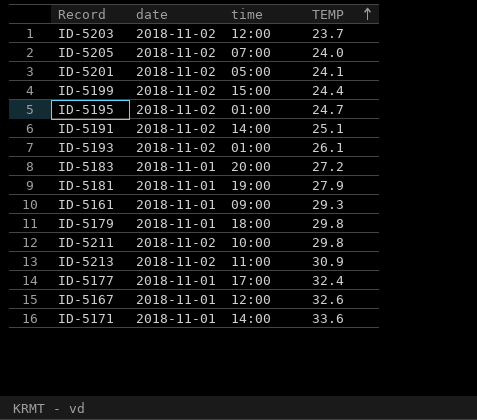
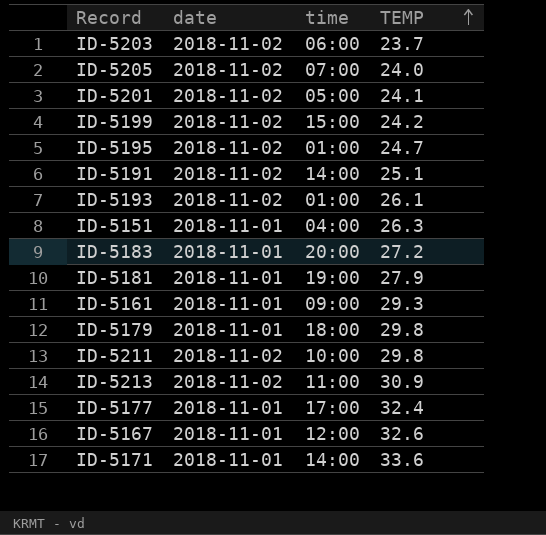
ID-5203 | time: 12:00 -> 06:00
ID-5199 | TEMP: 24.4 -> 24.2
row ID-5151: none -> 2018-11-01 | 04:00 | 26.3

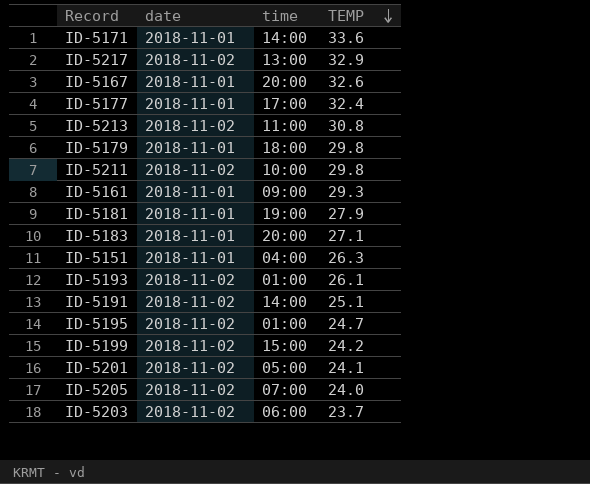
row order: TEMP ascending -> TEMP descending
row ID-5217: none -> 2018-11-02 | 13:00 | 32.9
ID-5167 | time: 12:00 -> 20:00
ID-5213 | TEMP: 30.9 -> 30.8
ID-5183 | TEMP: 27.2 -> 27.1

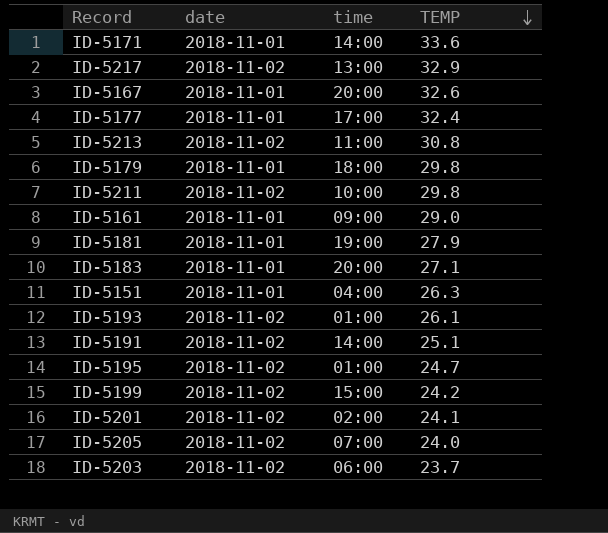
ID-5161 | TEMP: 29.3 -> 29.0
ID-5201 | time: 05:00 -> 02:00

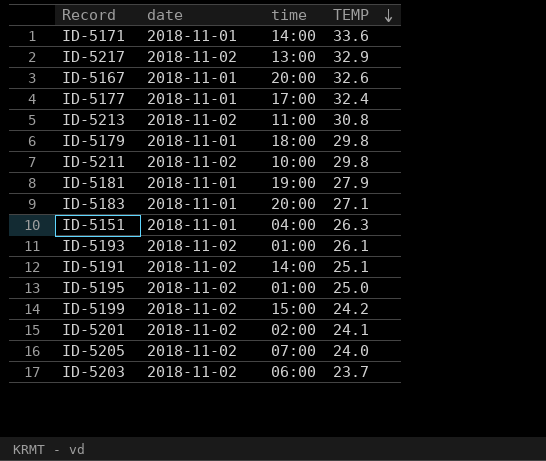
row ID-5161: 2018-11-01 | 09:00 | 29.0 -> none
ID-5195 | TEMP: 24.7 -> 25.0

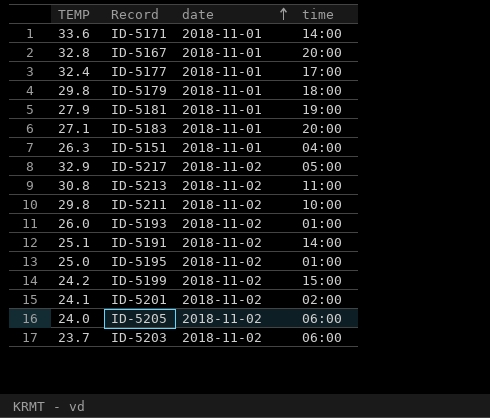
row order: TEMP descending -> date ascending
column TEMP | position: 4 -> 1
ID-5167 | TEMP: 32.6 -> 32.8
ID-5217 | time: 13:00 -> 05:00
ID-5193 | TEMP: 26.1 -> 26.0
ID-5205 | time: 07:00 -> 06:00

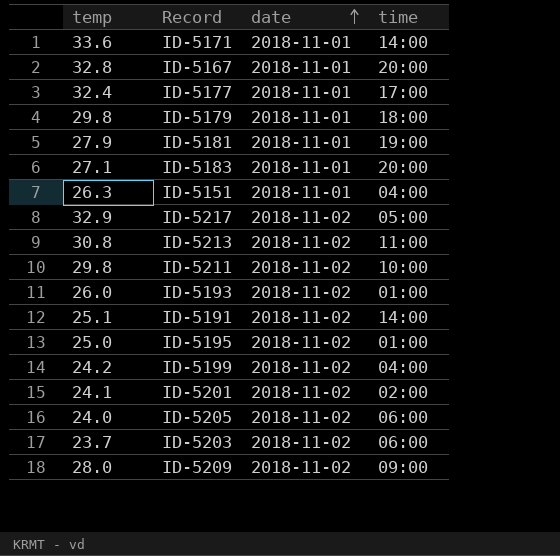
column name: TEMP -> temp
ID-5199 | time: 15:00 -> 04:00
row ID-5209: none -> 28.0 | 2018-11-02 | 09:00

